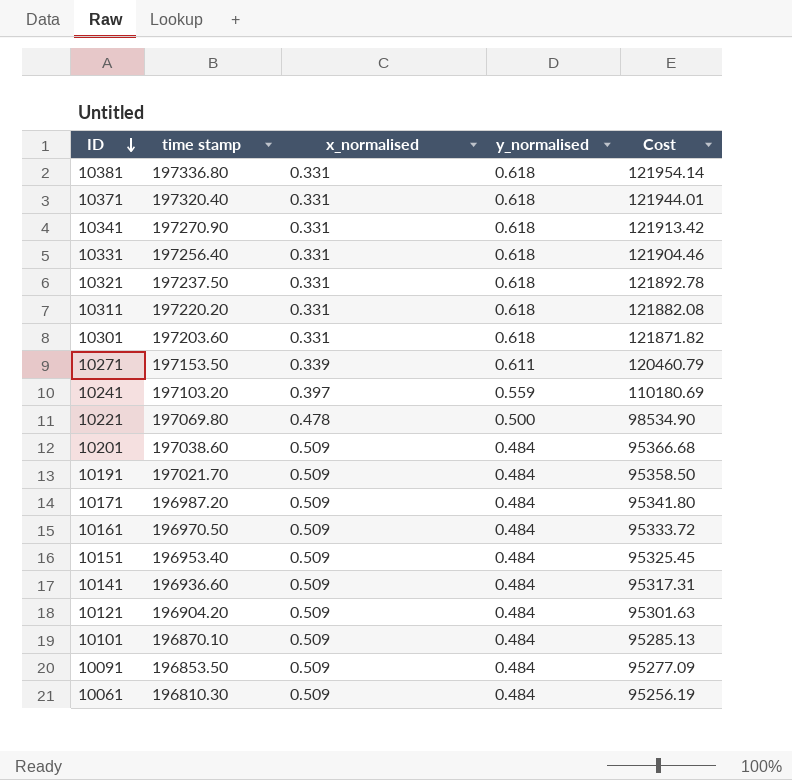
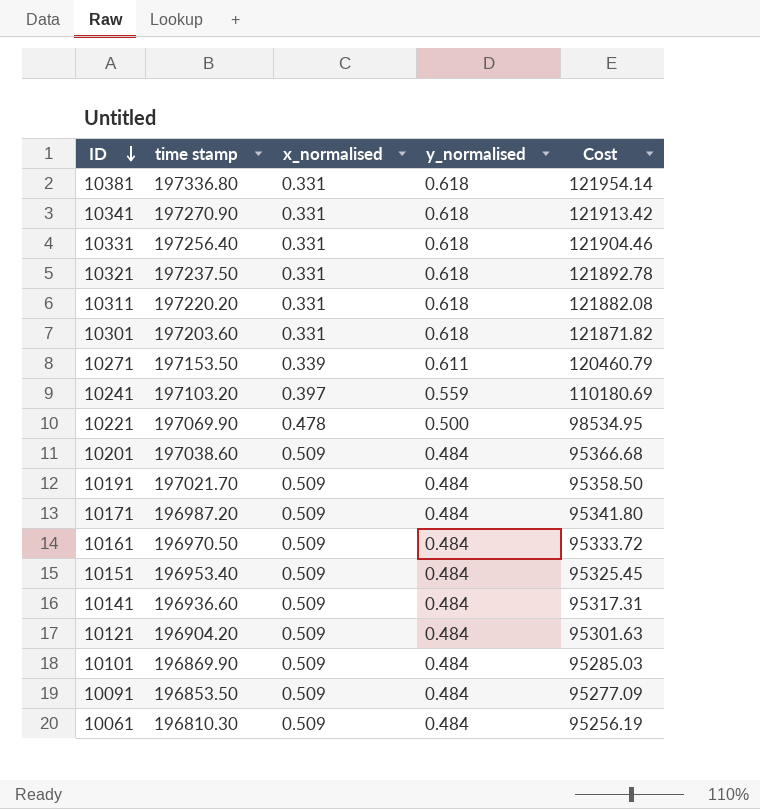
row 10371: 197320.40 | 0.331 | 0.618 | 121944.01 -> none
10221 | time stamp: 197069.80 -> 197069.90
10221 | Cost: 98534.90 -> 98534.95
10101 | time stamp: 196870.10 -> 196869.90
10101 | Cost: 95285.13 -> 95285.03

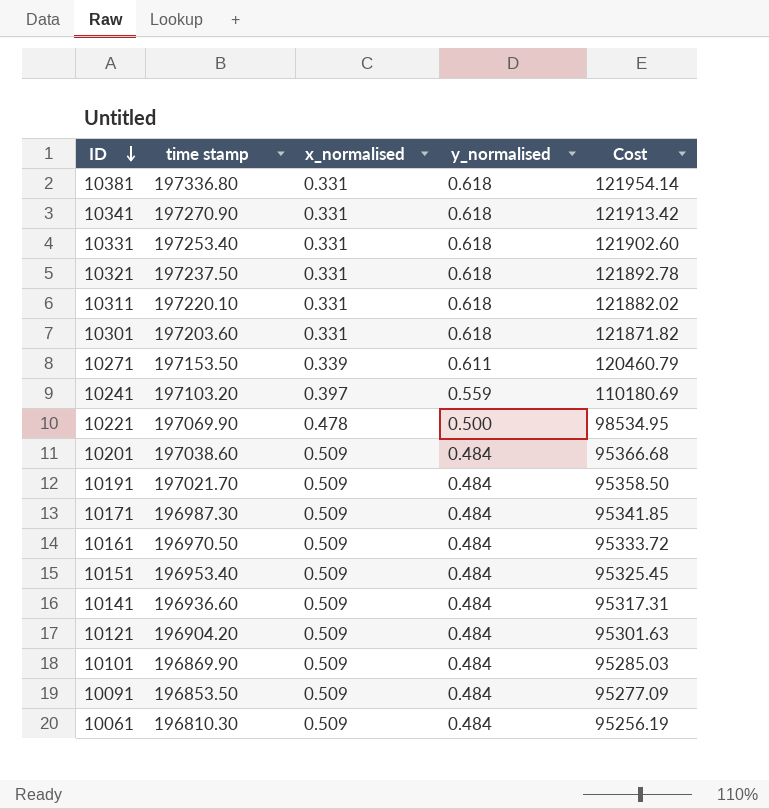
10331 | time stamp: 197256.40 -> 197253.40
10331 | Cost: 121904.46 -> 121902.60
10311 | time stamp: 197220.20 -> 197220.10
10311 | Cost: 121882.08 -> 121882.02
10171 | time stamp: 196987.20 -> 196987.30
10171 | Cost: 95341.80 -> 95341.85

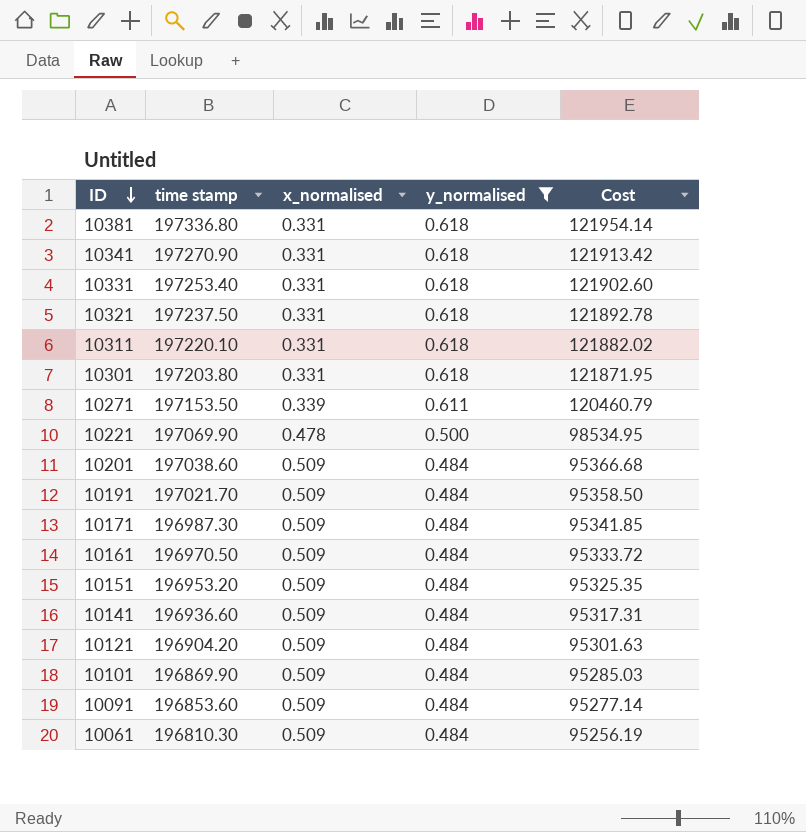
filter: none -> y_normalised != 0.559
10301 | time stamp: 197203.60 -> 197203.80
10301 | Cost: 121871.82 -> 121871.95
10151 | time stamp: 196953.40 -> 196953.20
10151 | Cost: 95325.45 -> 95325.35
10091 | time stamp: 196853.50 -> 196853.60
10091 | Cost: 95277.09 -> 95277.14

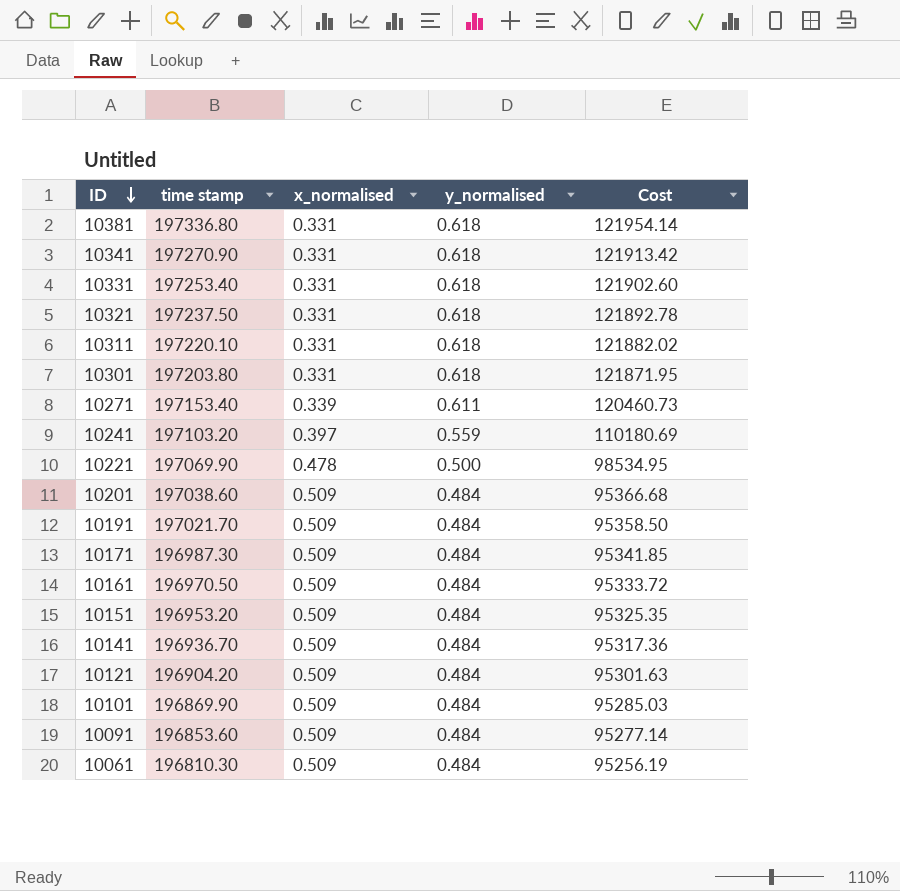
filter: y_normalised != 0.559 -> none
10271 | time stamp: 197153.50 -> 197153.40
10271 | Cost: 120460.79 -> 120460.73
10141 | time stamp: 196936.60 -> 196936.70
10141 | Cost: 95317.31 -> 95317.36

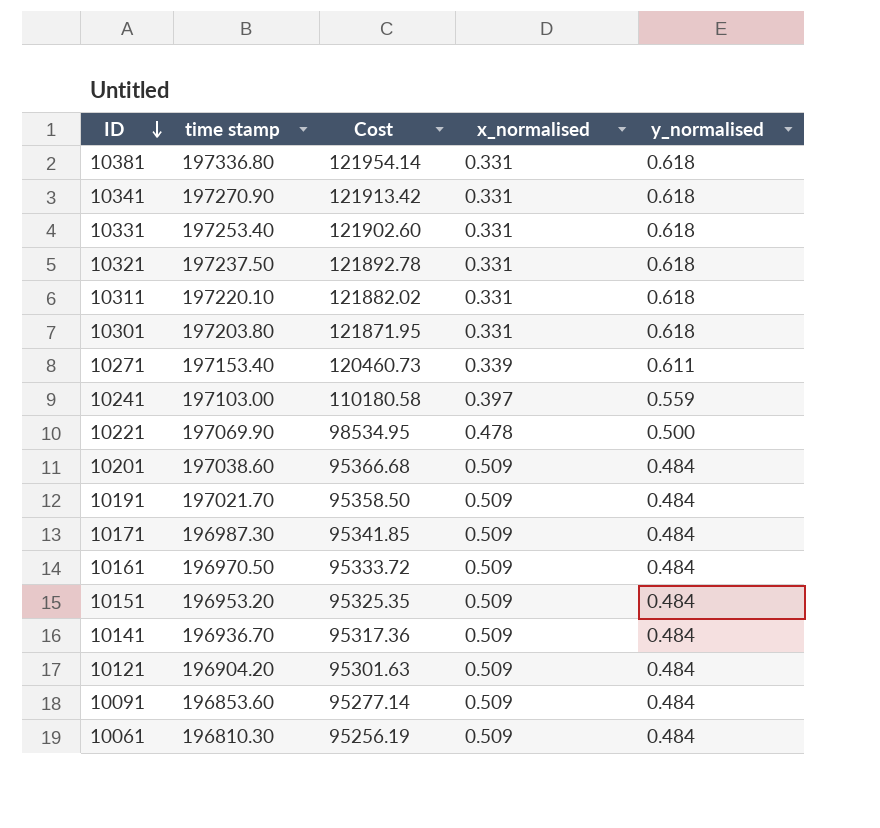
column Cost | position: 5 -> 3
row 10101: 196869.90 | 0.509 | 0.484 | 95285.03 -> none
10241 | time stamp: 197103.20 -> 197103.00
10241 | Cost: 110180.69 -> 110180.58

